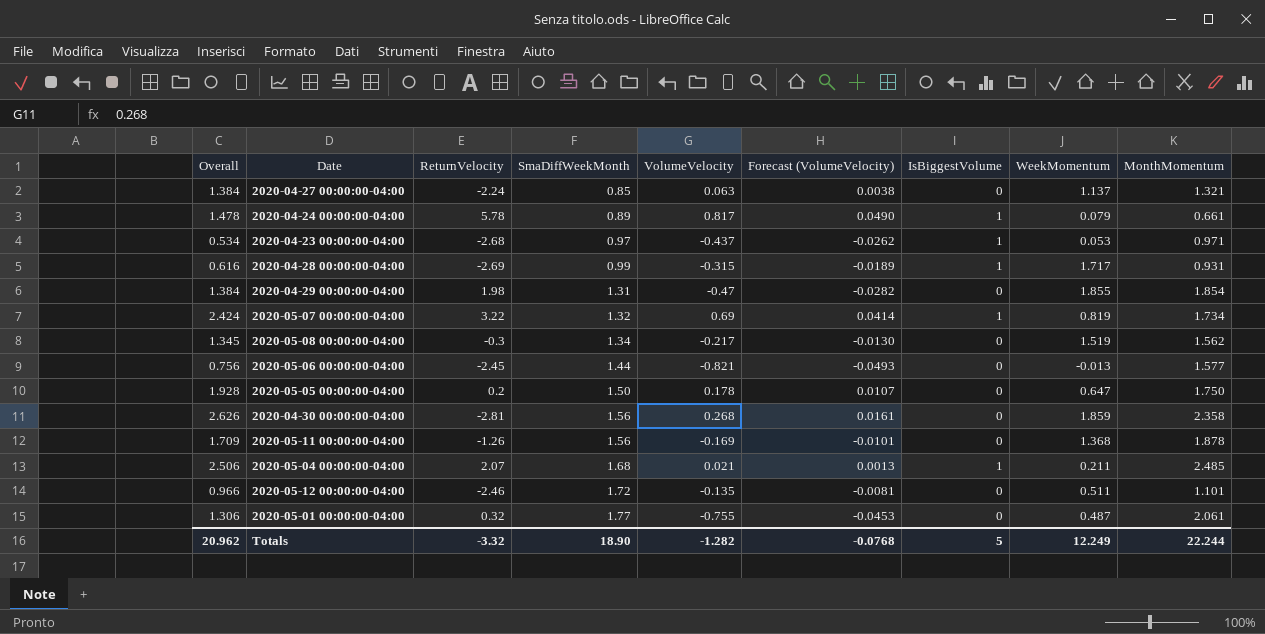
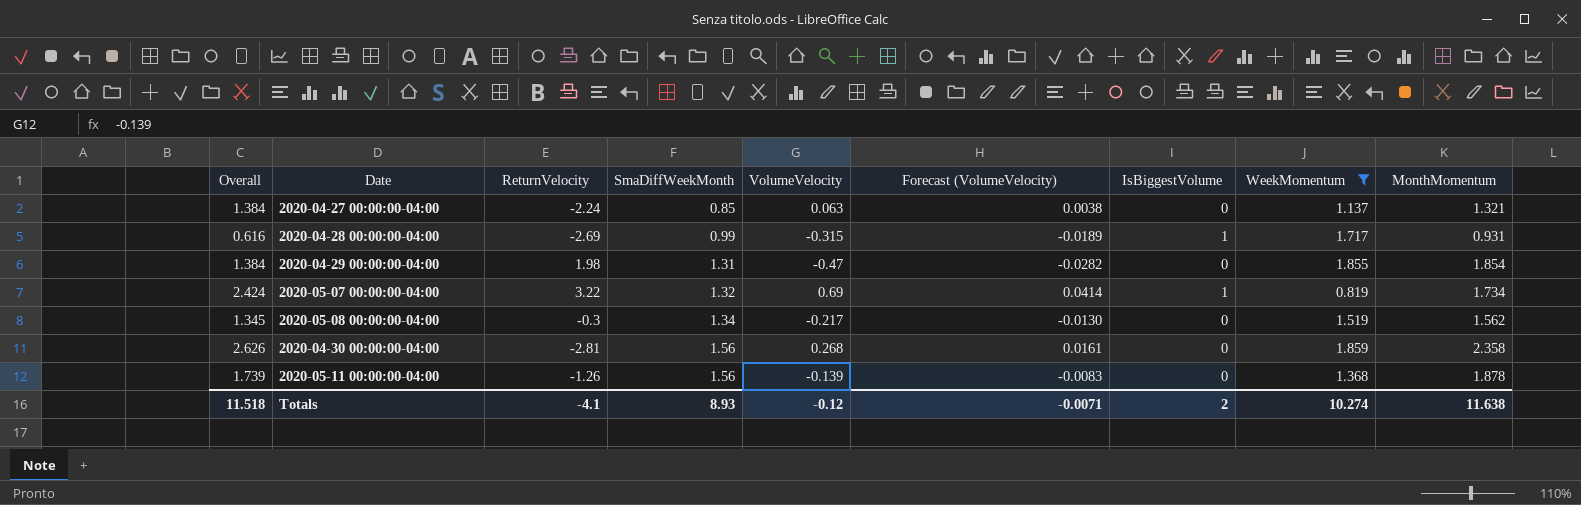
filter: none -> WeekMomentum >= 0.819
2020-05-11 00:00:00-04:00 | Overall: 1.709 -> 1.739
2020-05-11 00:00:00-04:00 | VolumeVelocity: -0.169 -> -0.139
2020-05-11 00:00:00-04:00 | Forecast (VolumeVelocity): -0.0101 -> -0.0083
Totals | Overall: 20.962 -> 11.518
Totals | ReturnVelocity: -3.32 -> -4.1
Totals | SmaDiffWeekMonth: 18.90 -> 8.93
Totals | VolumeVelocity: -1.282 -> -0.12
Totals | Forecast (VolumeVelocity): -0.0768 -> -0.0071
Totals | IsBiggestVolume: 5 -> 2
Totals | WeekMomentum: 12.249 -> 10.274
Totals | MonthMomentum: 22.244 -> 11.638

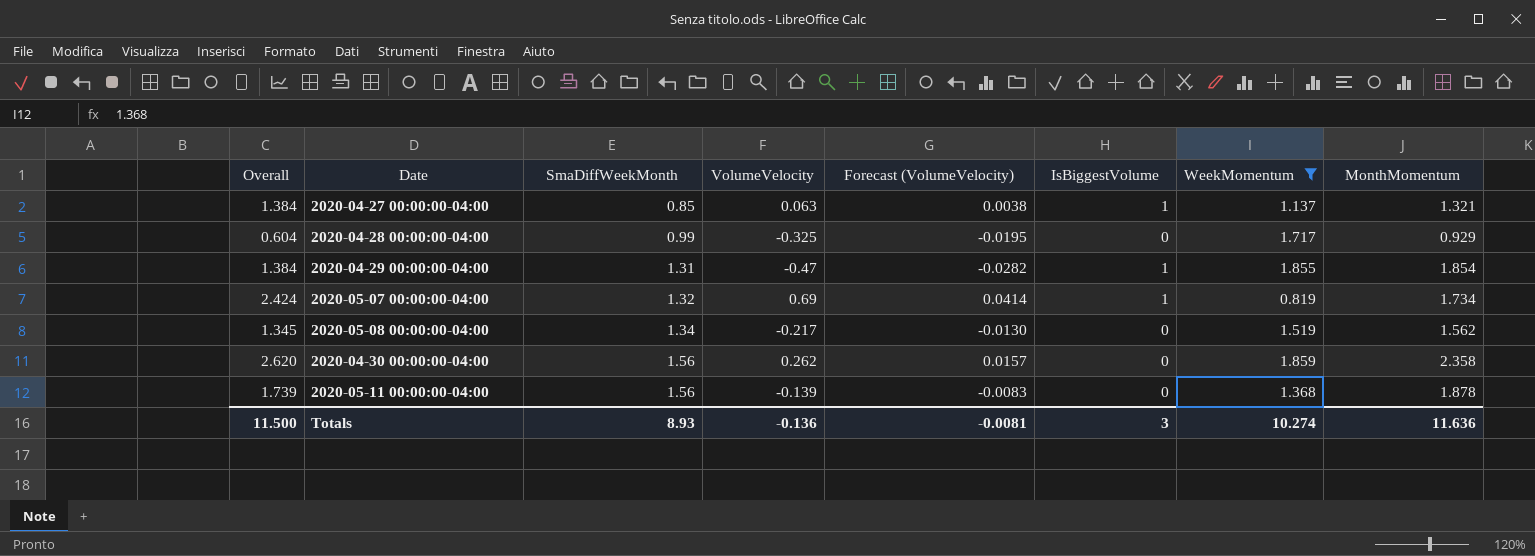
column ReturnVelocity | position: 3 -> none
2020-04-27 00:00:00-04:00 | IsBiggestVolume: 0 -> 1
2020-04-28 00:00:00-04:00 | Overall: 0.616 -> 0.604
2020-04-28 00:00:00-04:00 | VolumeVelocity: -0.315 -> -0.325
2020-04-28 00:00:00-04:00 | Forecast (VolumeVelocity): -0.0189 -> -0.0195
2020-04-28 00:00:00-04:00 | IsBiggestVolume: 1 -> 0
2020-04-28 00:00:00-04:00 | MonthMomentum: 0.931 -> 0.929
2020-04-29 00:00:00-04:00 | IsBiggestVolume: 0 -> 1
2020-04-30 00:00:00-04:00 | Overall: 2.626 -> 2.620
2020-04-30 00:00:00-04:00 | VolumeVelocity: 0.268 -> 0.262
2020-04-30 00:00:00-04:00 | Forecast (VolumeVelocity): 0.0161 -> 0.0157
Totals | Overall: 11.518 -> 11.500
Totals | VolumeVelocity: -0.12 -> -0.136
Totals | Forecast (VolumeVelocity): -0.0071 -> -0.0081
Totals | IsBiggestVolume: 2 -> 3
Totals | MonthMomentum: 11.638 -> 11.636

